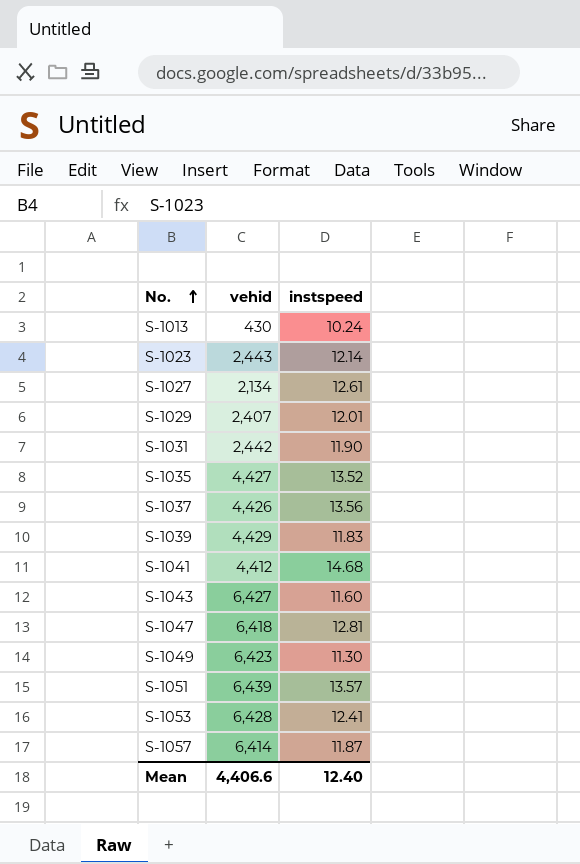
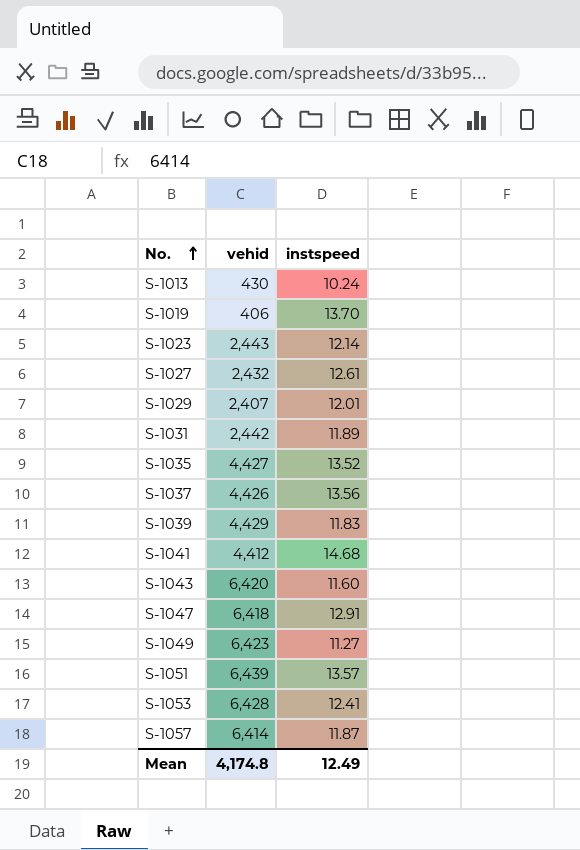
row S-1019: none -> 406 | 13.70
S-1027 | vehid: 2,134 -> 2,432
S-1031 | instspeed: 11.90 -> 11.89
S-1043 | vehid: 6,427 -> 6,420
S-1047 | instspeed: 12.81 -> 12.91
S-1049 | instspeed: 11.30 -> 11.27
Mean | vehid: 4,406.6 -> 4,174.8
Mean | instspeed: 12.40 -> 12.49

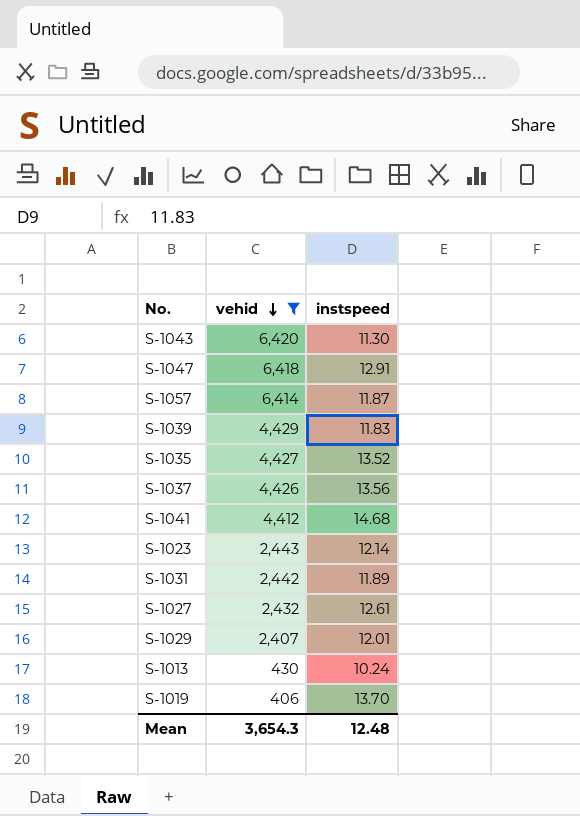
filter: none -> vehid <= 6,420
row order: No. ascending -> vehid descending
S-1043 | instspeed: 11.60 -> 11.30
Mean | vehid: 4,174.8 -> 3,654.3
Mean | instspeed: 12.49 -> 12.48

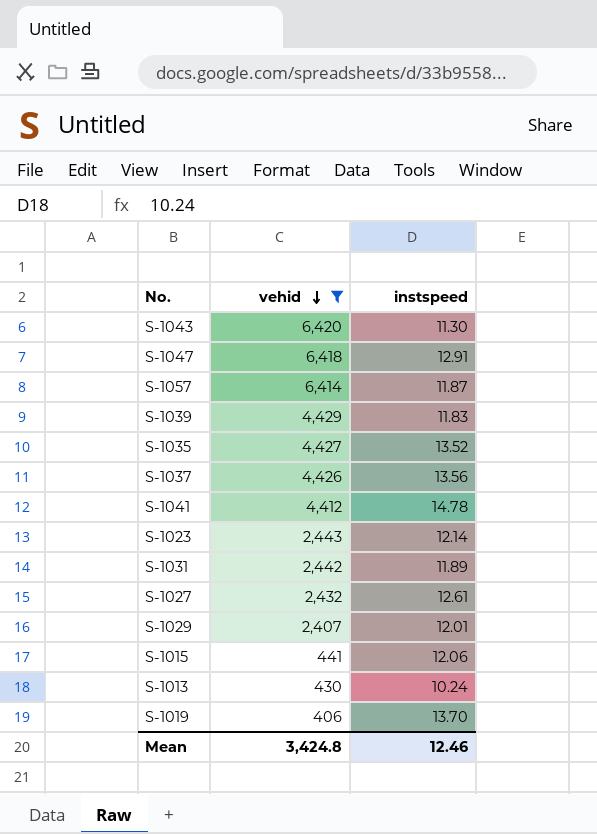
S-1041 | instspeed: 14.68 -> 14.78
row S-1015: none -> 441 | 12.06
Mean | vehid: 3,654.3 -> 3,424.8
Mean | instspeed: 12.48 -> 12.46

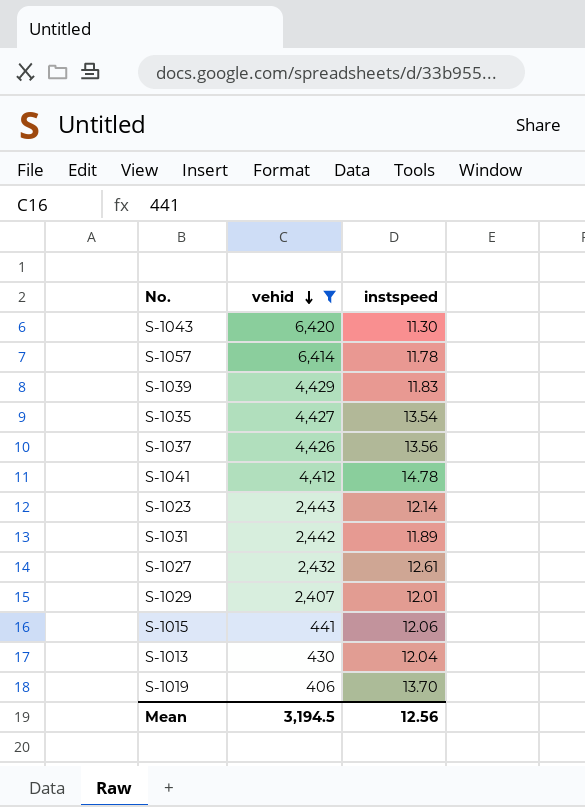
row S-1047: 6,418 | 12.91 -> none
S-1057 | instspeed: 11.87 -> 11.78
S-1035 | instspeed: 13.52 -> 13.54
S-1013 | instspeed: 10.24 -> 12.04
Mean | vehid: 3,424.8 -> 3,194.5
Mean | instspeed: 12.46 -> 12.56

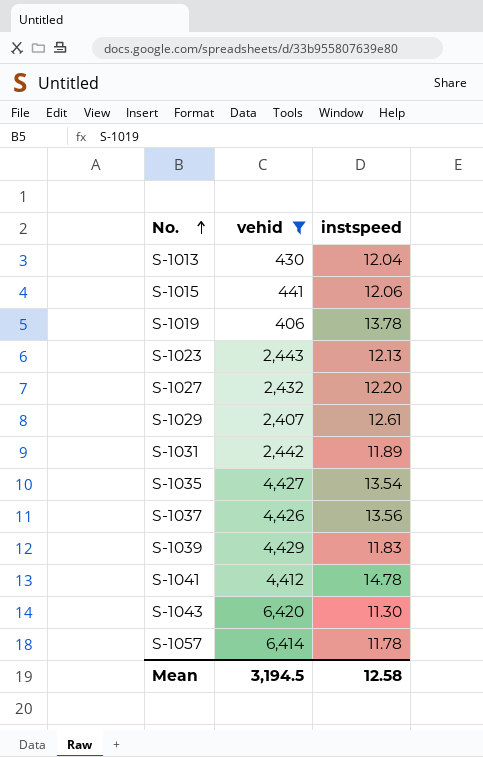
row order: vehid descending -> No. ascending
S-1019 | instspeed: 13.70 -> 13.78
S-1023 | instspeed: 12.14 -> 12.13
S-1027 | instspeed: 12.61 -> 12.20
S-1029 | instspeed: 12.01 -> 12.61
Mean | instspeed: 12.56 -> 12.58

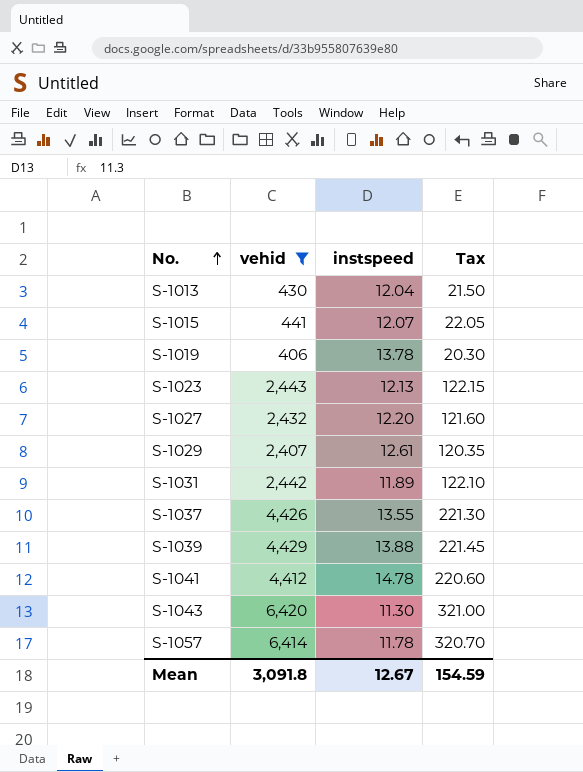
column Tax | formula: none -> [vehid] * 0.05
row S-1035: 4,427 | 13.54 -> none
S-1015 | instspeed: 12.06 -> 12.07
S-1037 | instspeed: 13.56 -> 13.55
S-1039 | instspeed: 11.83 -> 13.88
Mean | vehid: 3,194.5 -> 3,091.8
Mean | instspeed: 12.58 -> 12.67

